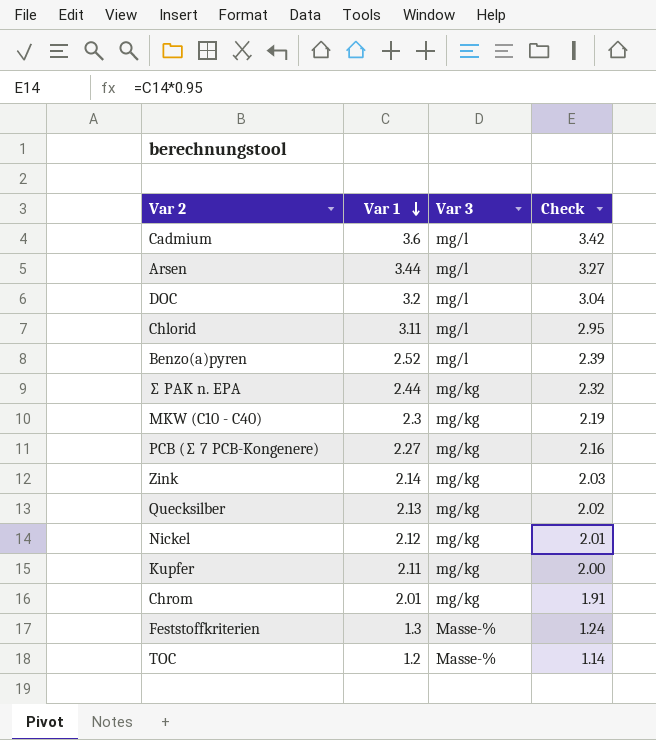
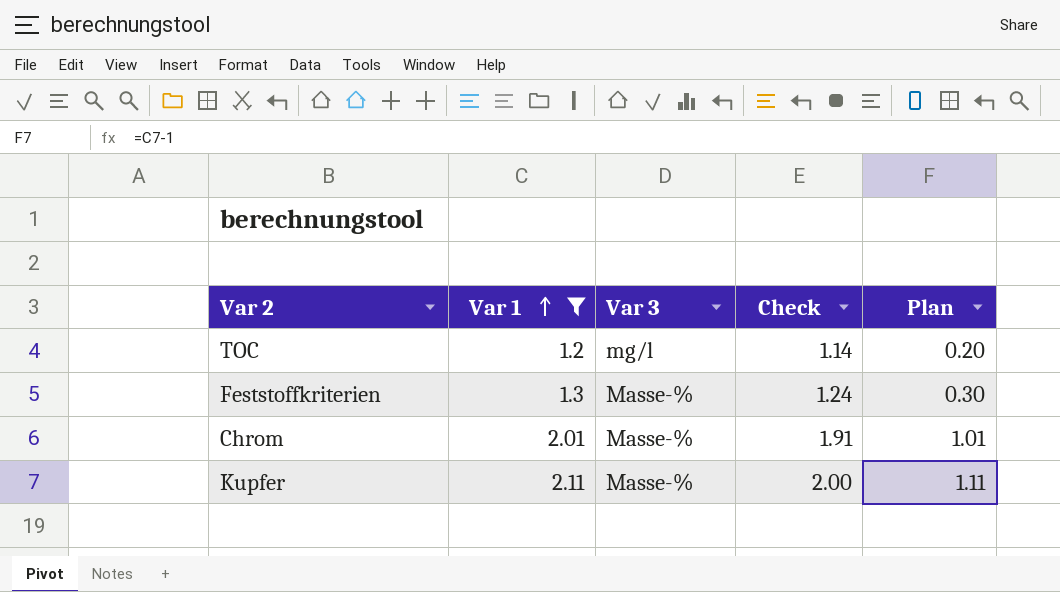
filter: none -> Var 1 <= 2.11
row order: Var 1 descending -> Var 1 ascending
column Plan | formula: none -> [Var 1] - 1
TOC | Var 3: Masse-% -> mg/l
Chrom | Var 3: mg/kg -> Masse-%
Kupfer | Var 3: mg/kg -> Masse-%

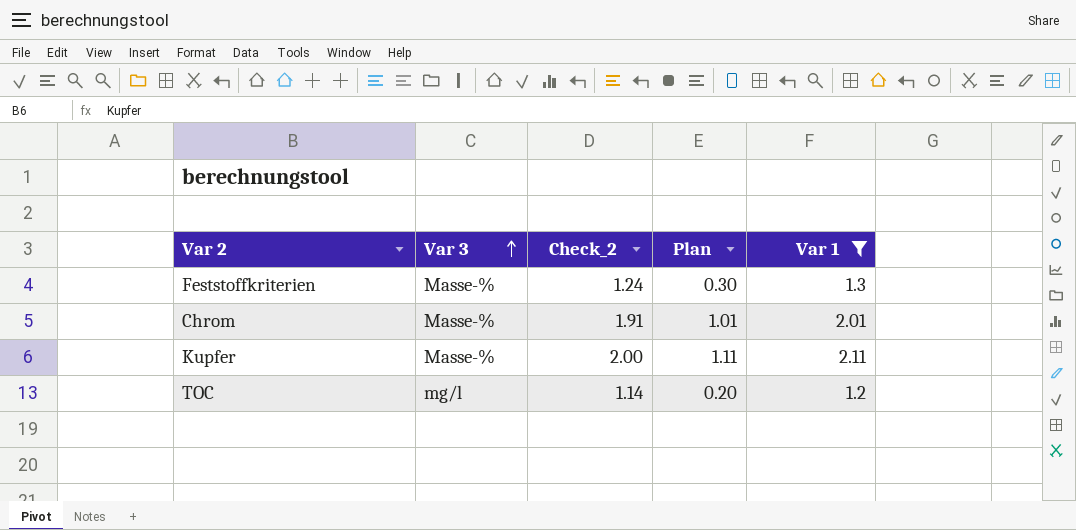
row order: Var 1 ascending -> Var 3 ascending
column name: Check -> Check_2
column Var 1 | position: 2 -> 5

